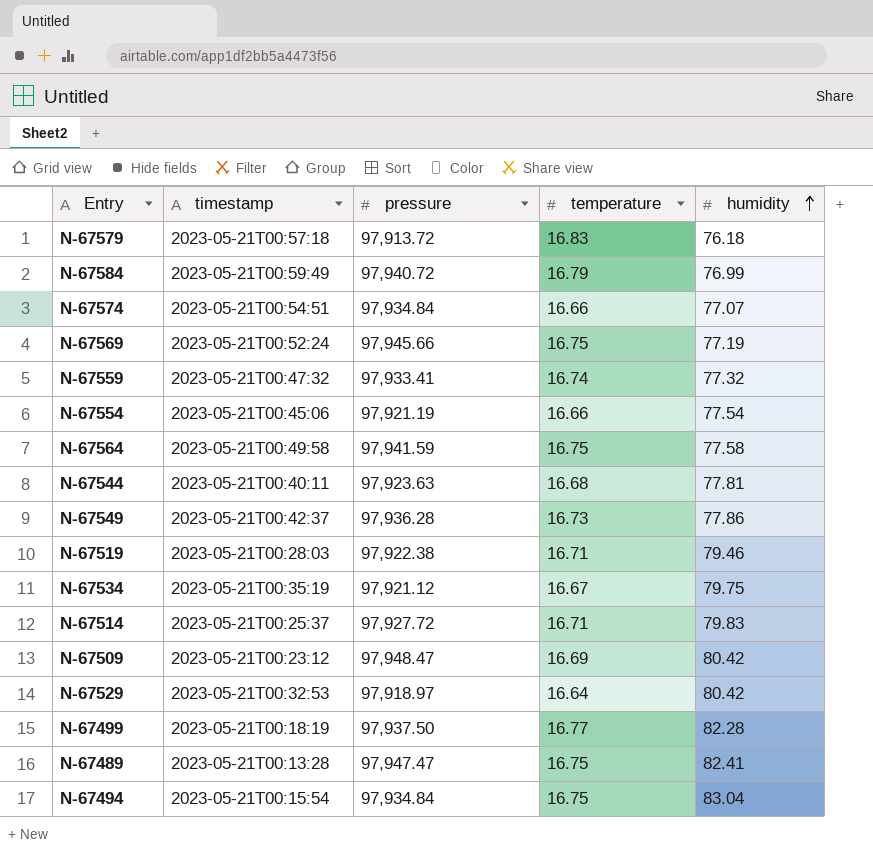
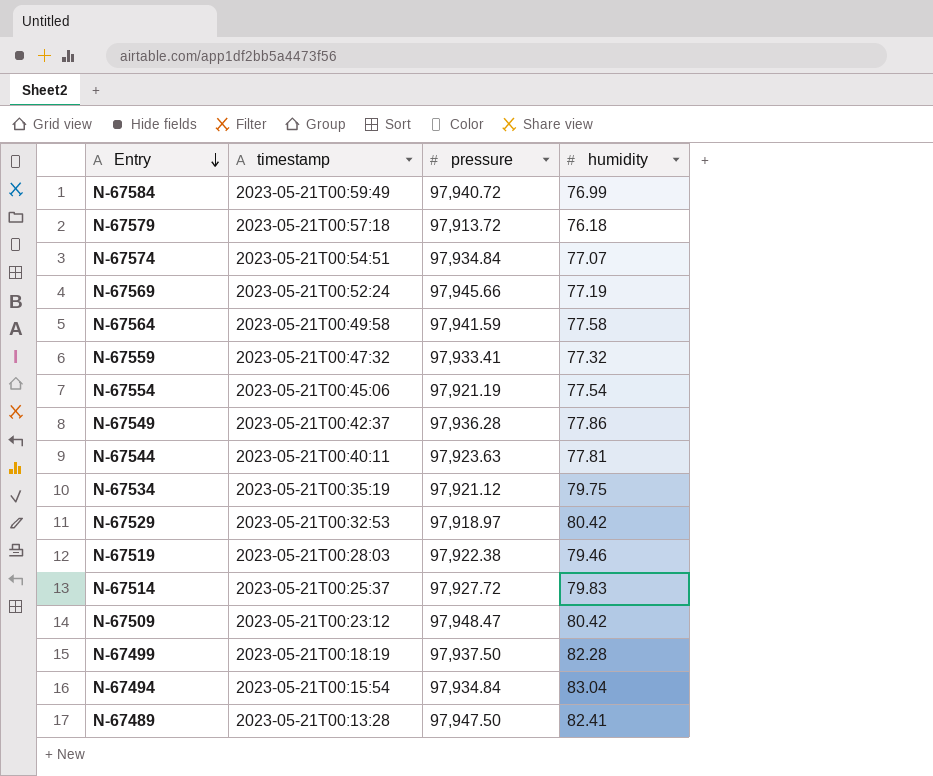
row order: humidity ascending -> Entry descending
column temperature | position: 4 -> none
N-67489 | pressure: 97,947.47 -> 97,947.50

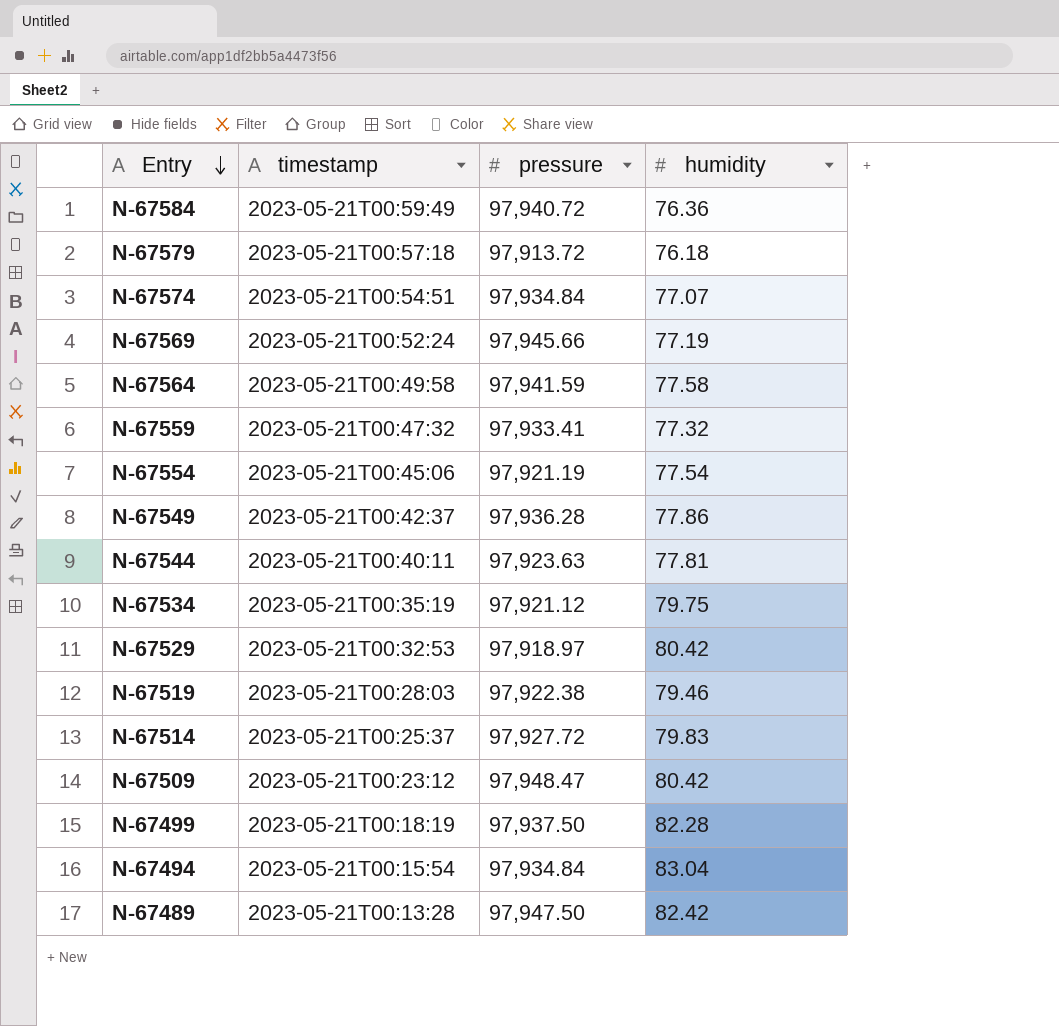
N-67584 | humidity: 76.99 -> 76.36
N-67489 | humidity: 82.41 -> 82.42

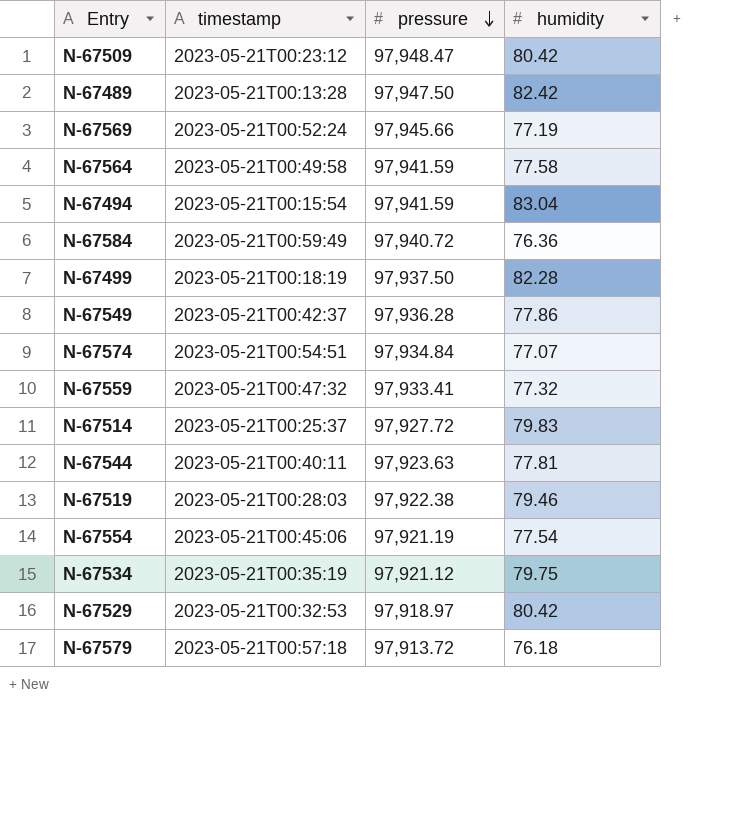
row order: Entry descending -> pressure descending
N-67494 | pressure: 97,934.84 -> 97,941.59

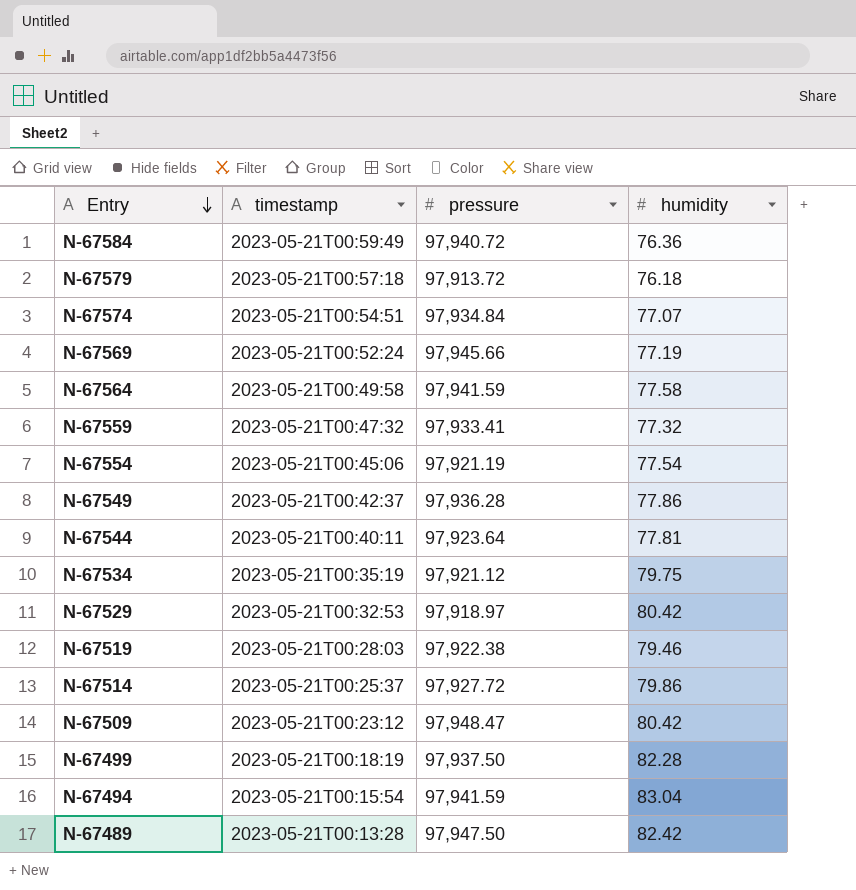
row order: pressure descending -> Entry descending
N-67544 | pressure: 97,923.63 -> 97,923.64
N-67514 | humidity: 79.83 -> 79.86

